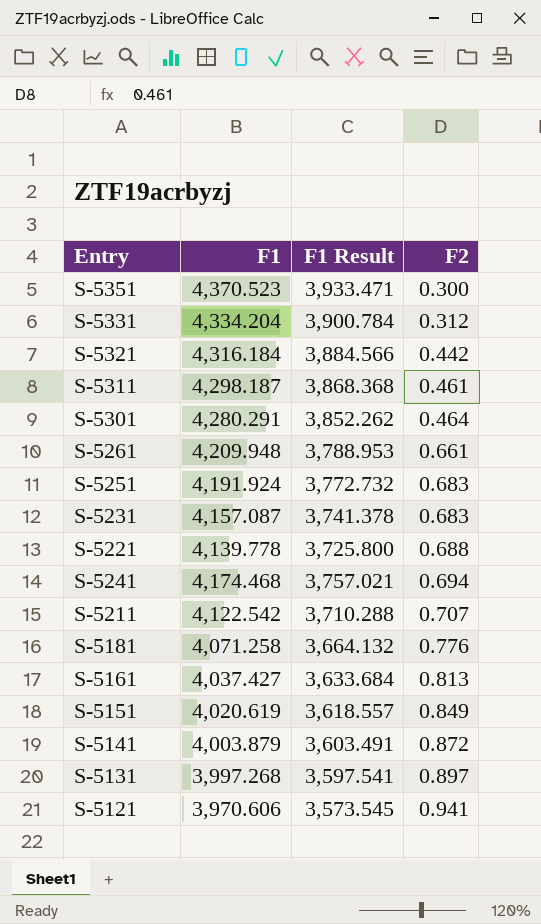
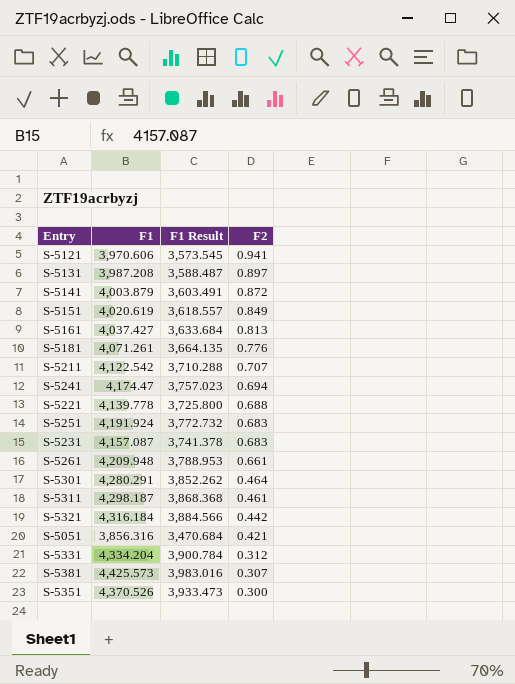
row order: F2 ascending -> F2 descending
S-5131 | F1: 3,997.268 -> 3,987.208
S-5131 | F1 Result: 3,597.541 -> 3,588.487
S-5181 | F1: 4,071.258 -> 4,071.261
S-5181 | F1 Result: 3,664.132 -> 3,664.135
S-5241 | F1: 4,174.468 -> 4,174.47
S-5241 | F1 Result: 3,757.021 -> 3,757.023
row S-5051: none -> 3,856.316 | 3,470.684 | 0.421
row S-5381: none -> 4,425.573 | 3,983.016 | 0.307
S-5351 | F1: 4,370.523 -> 4,370.526
S-5351 | F1 Result: 3,933.471 -> 3,933.473

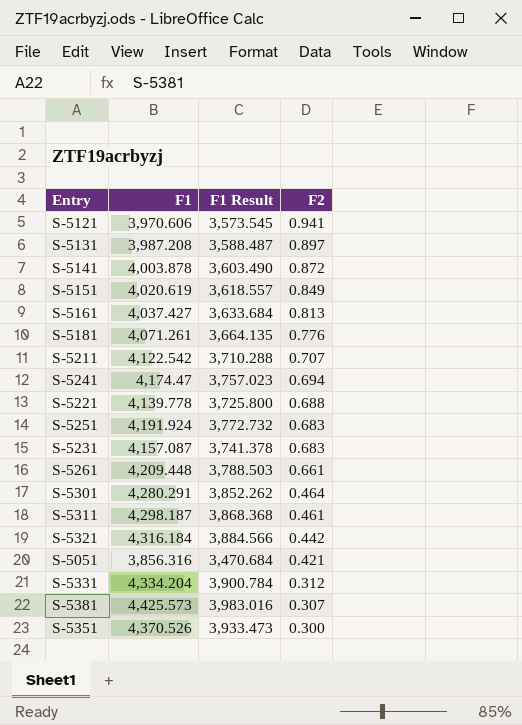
S-5141 | F1: 4,003.879 -> 4,003.878
S-5141 | F1 Result: 3,603.491 -> 3,603.490
S-5261 | F1: 4,209.948 -> 4,209.448
S-5261 | F1 Result: 3,788.953 -> 3,788.503

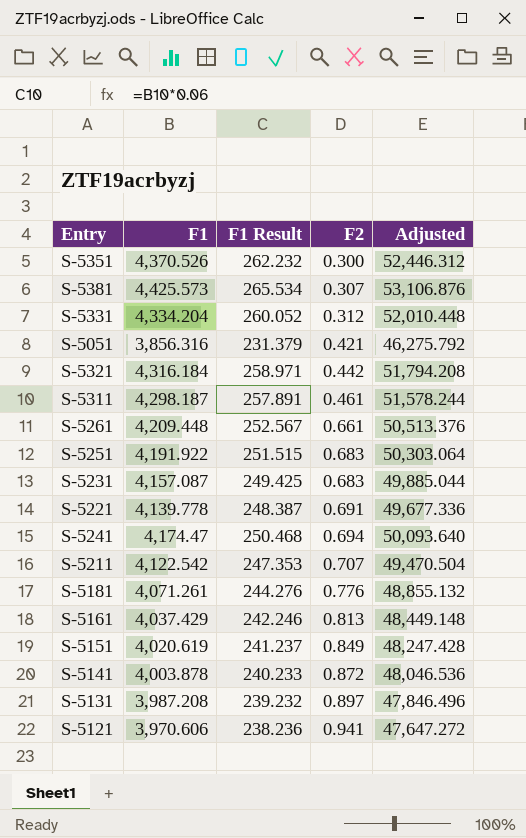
row order: F2 descending -> F2 ascending
column F1 Result | formula: [F1] * 0.9 -> [F1] * 0.06
column Adjusted | formula: none -> [F1] * 12
row S-5301: 4,280.291 | 3,852.262 | 0.464 -> none
S-5251 | F1: 4,191.924 -> 4,191.922
S-5221 | F2: 0.688 -> 0.691
S-5161 | F1: 4,037.427 -> 4,037.429

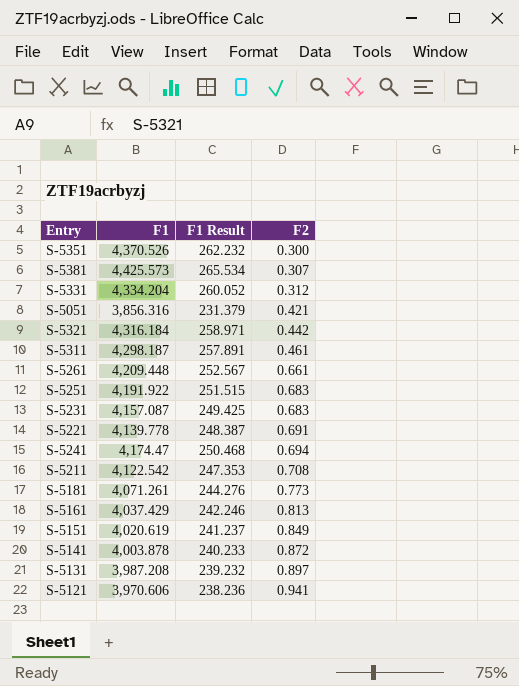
column Adjusted | formula: [F1] * 12 -> none
S-5211 | F2: 0.707 -> 0.708
S-5181 | F2: 0.776 -> 0.773

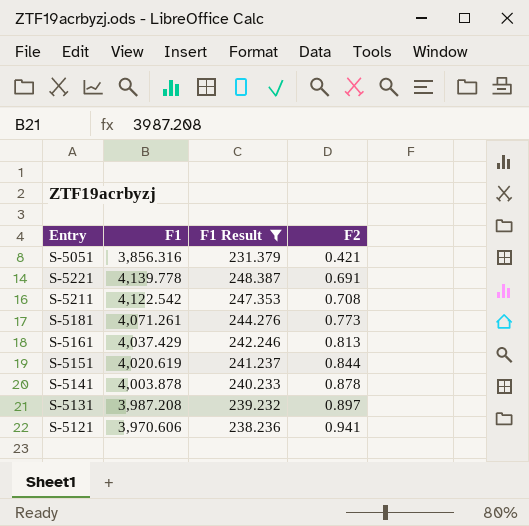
filter: none -> F1 Result <= 248.387
S-5151 | F2: 0.849 -> 0.844
S-5141 | F2: 0.872 -> 0.878

